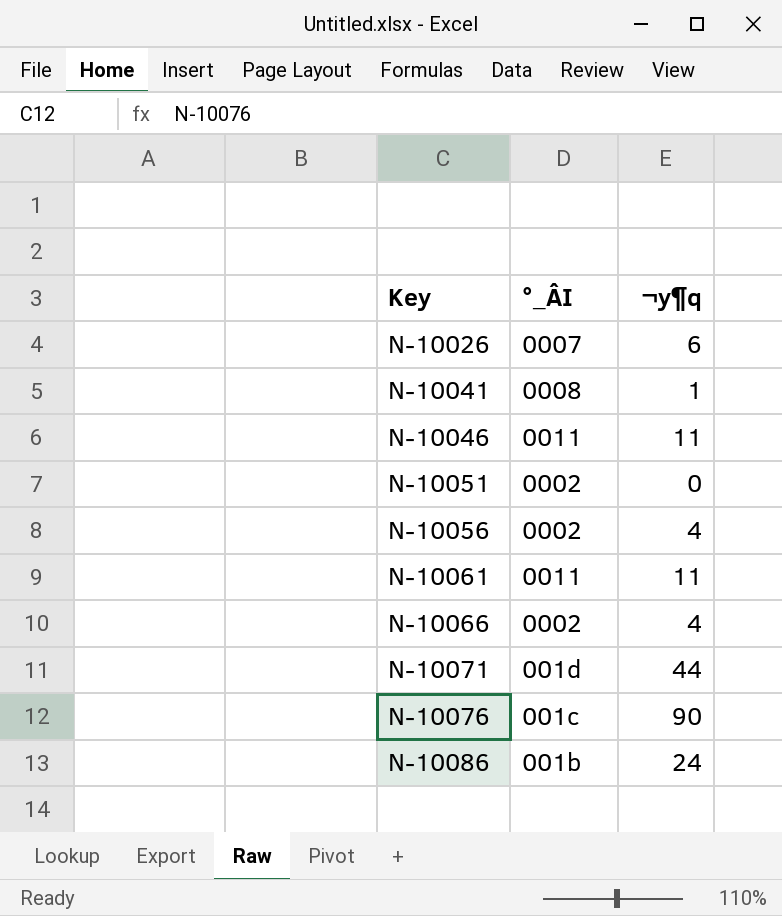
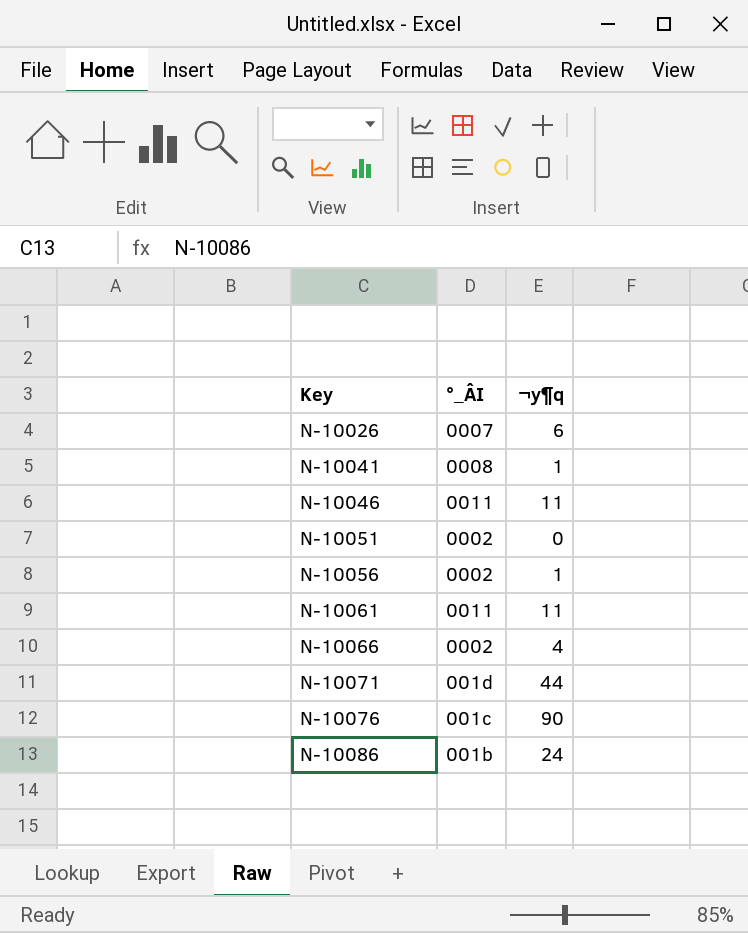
N-10056 | ¬y¶q: 4 -> 1

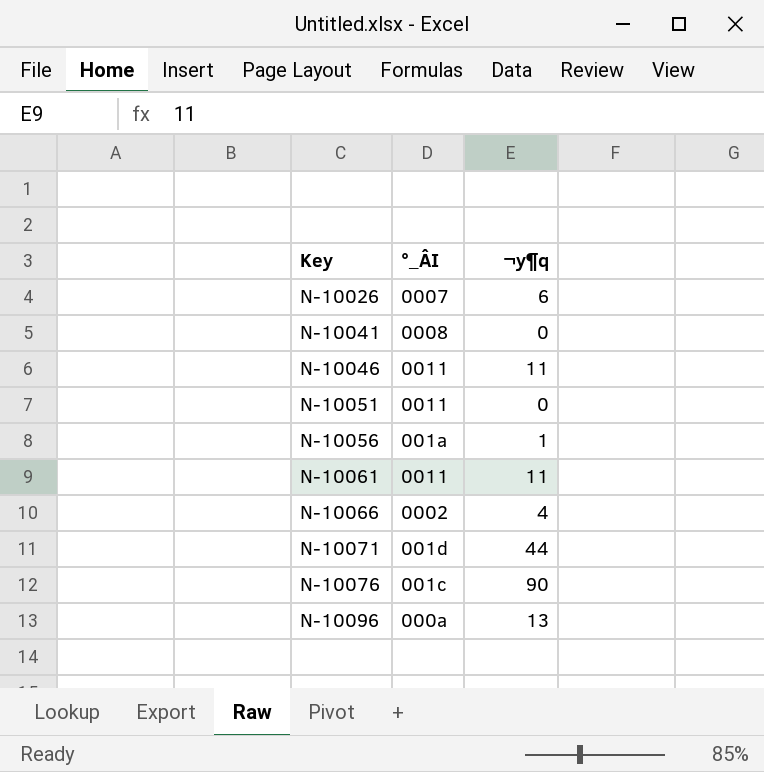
row N-10086: 001b | 24 -> none
N-10041 | ¬y¶q: 1 -> 0
N-10051 | °_ÂI: 0002 -> 0011
N-10056 | °_ÂI: 0002 -> 001a
row N-10096: none -> 000a | 13

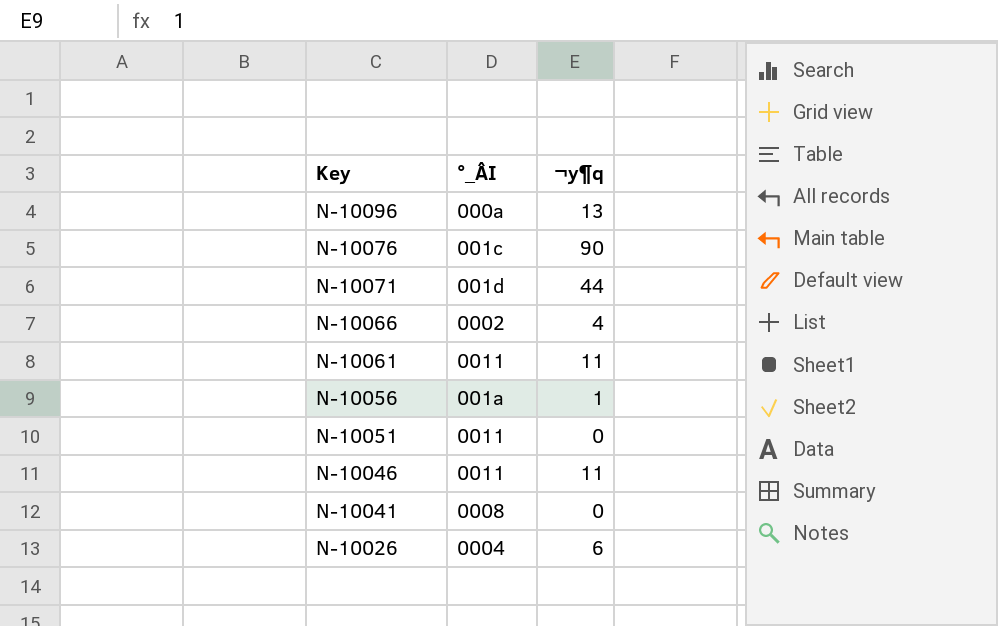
row order: Key ascending -> Key descending
N-10026 | °_ÂI: 0007 -> 0004

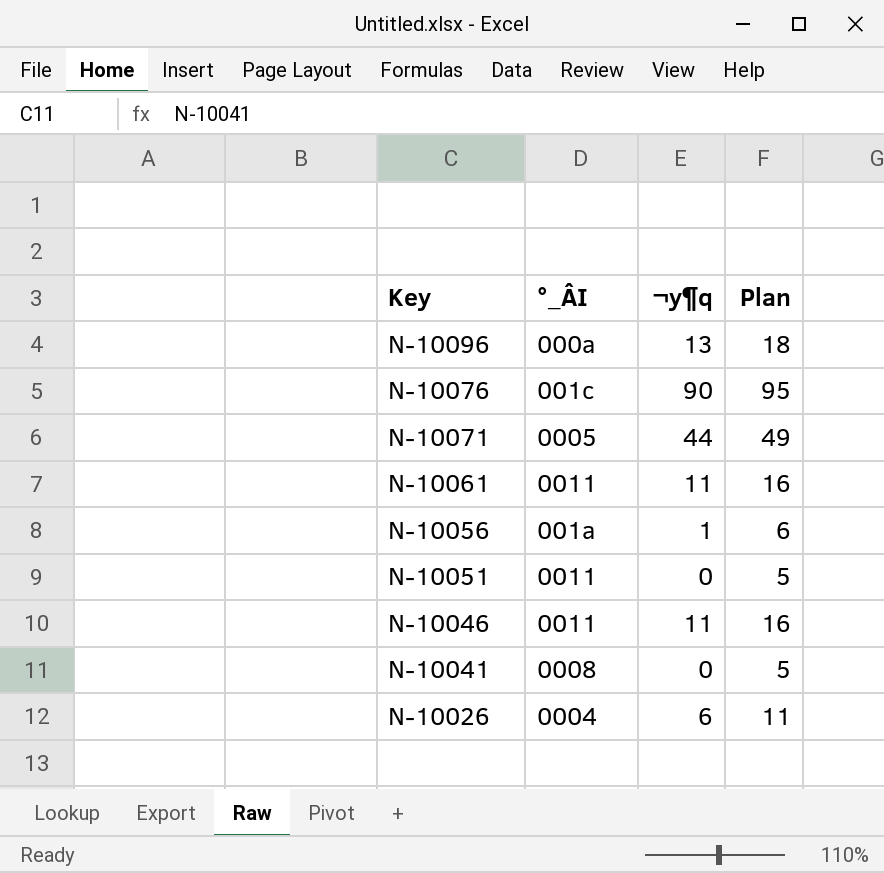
column Plan | formula: none -> [¬y¶q] + 5
row N-10066: 0002 | 4 -> none
N-10071 | °_ÂI: 001d -> 0005

